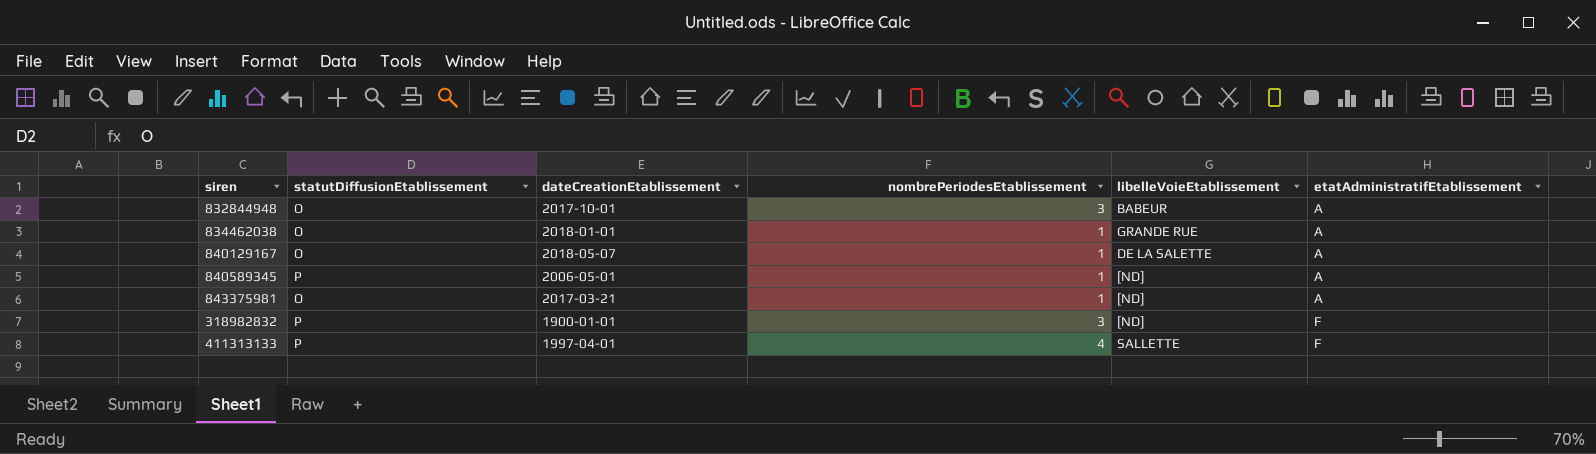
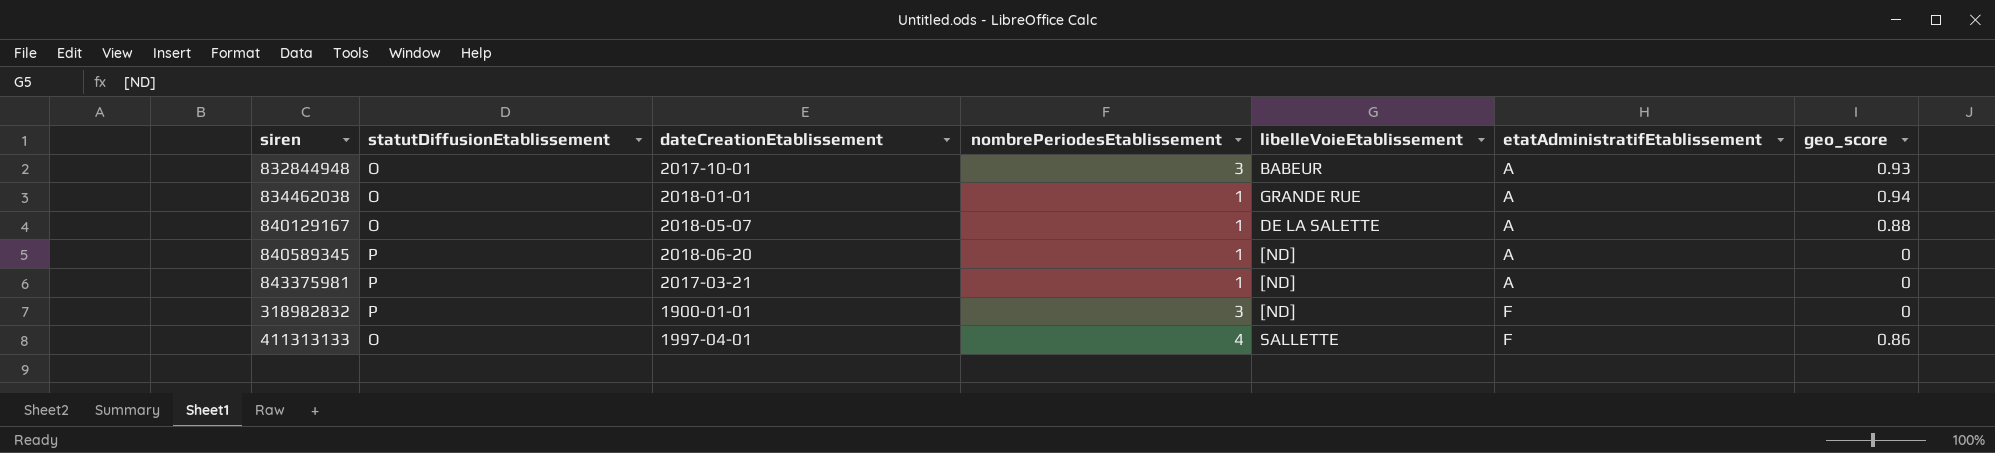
column geo_score | position: none -> 7
840589345 | dateCreationEtablissement: 2006-05-01 -> 2018-06-20
843375981 | statutDiffusionEtablissement: O -> P
411313133 | statutDiffusionEtablissement: P -> O

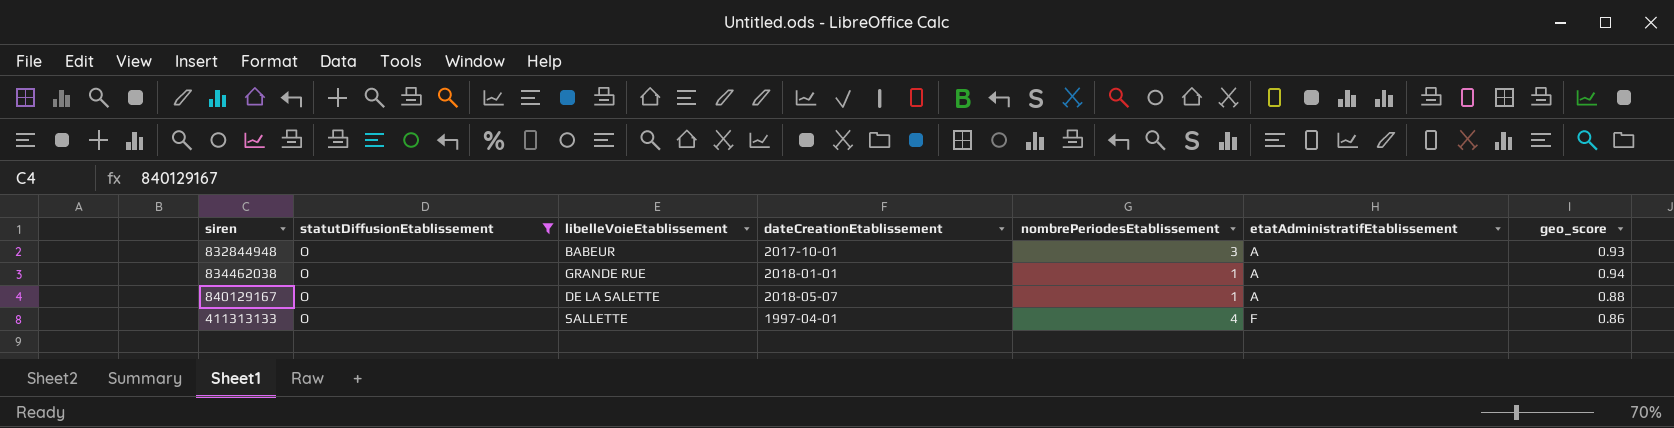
filter: none -> statutDiffusionEtablissement = O
column libelleVoieEtablissement | position: 5 -> 3

